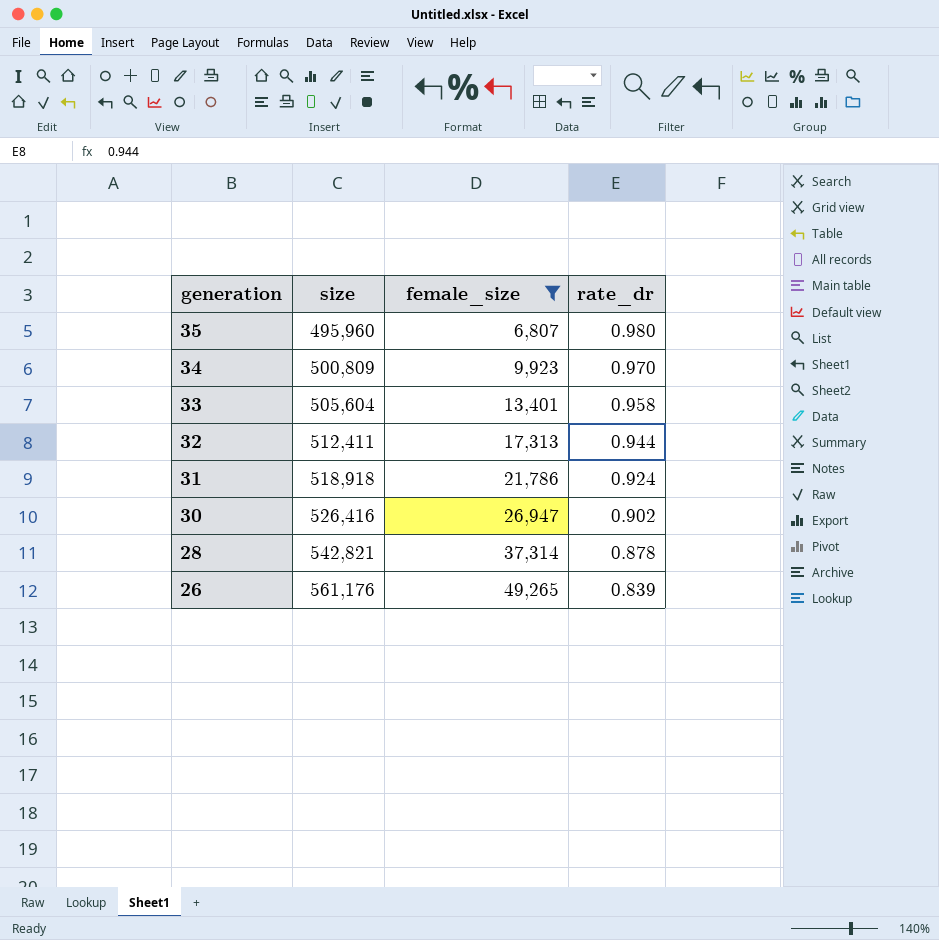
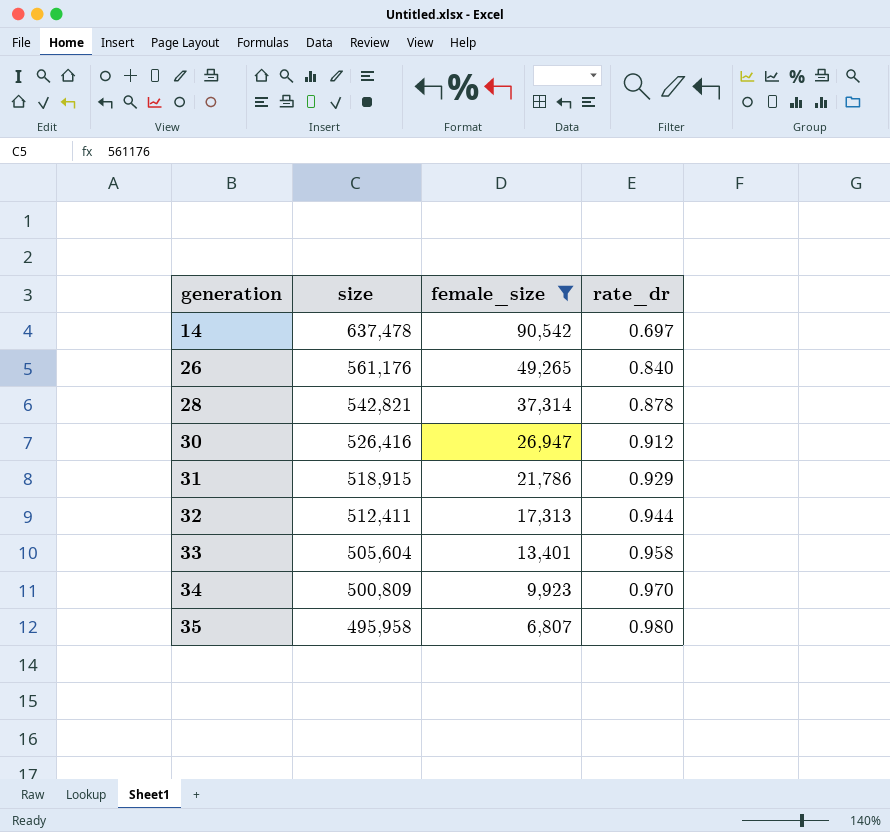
row order: generation descending -> generation ascending
row 14: none -> 637,478 | 90,542 | 0.697
26 | rate_dr: 0.839 -> 0.840
30 | rate_dr: 0.902 -> 0.912
31 | size: 518,918 -> 518,915
31 | rate_dr: 0.924 -> 0.929
35 | size: 495,960 -> 495,958

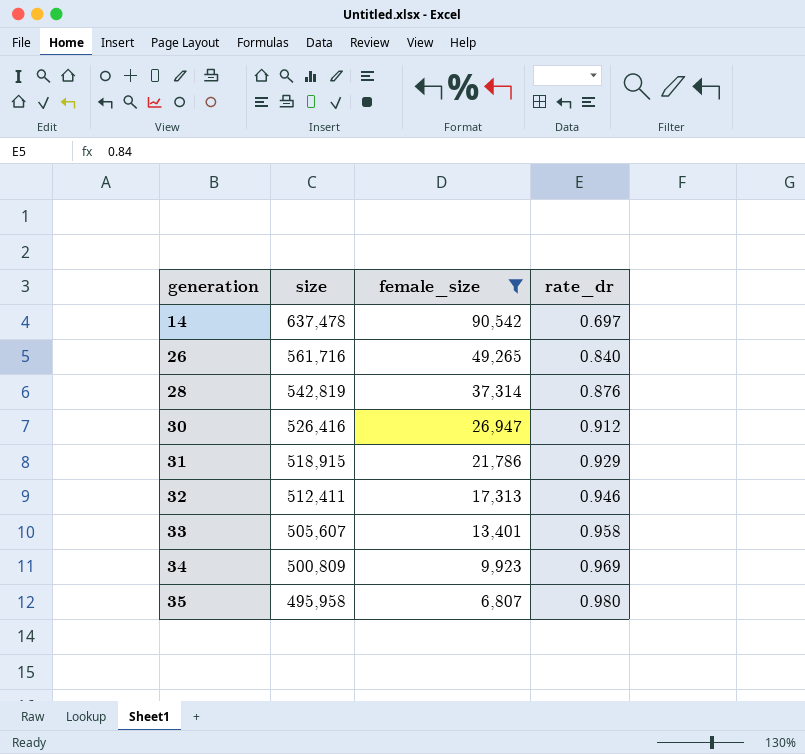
26 | size: 561,176 -> 561,716
28 | size: 542,821 -> 542,819
28 | rate_dr: 0.878 -> 0.876
32 | rate_dr: 0.944 -> 0.946
33 | size: 505,604 -> 505,607
34 | rate_dr: 0.970 -> 0.969

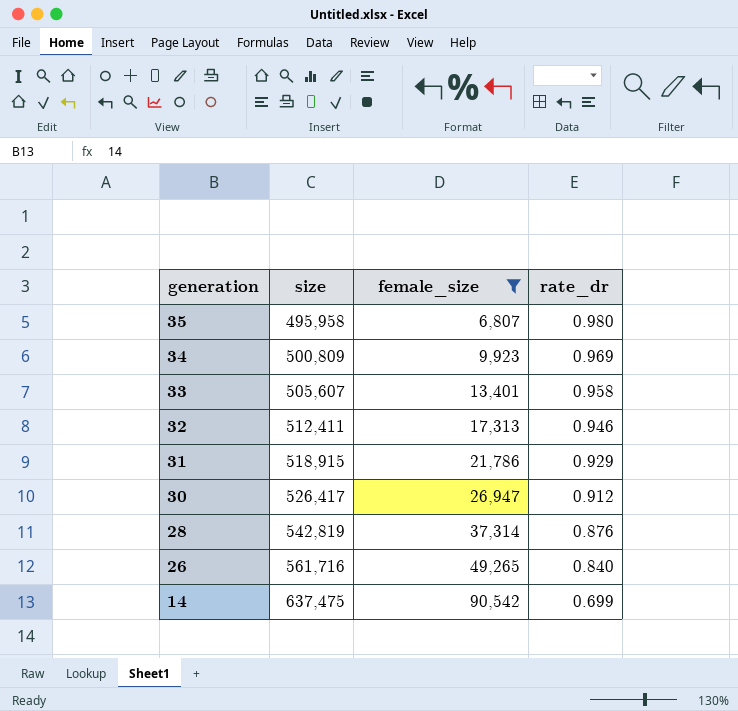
row order: generation ascending -> generation descending
30 | size: 526,416 -> 526,417
14 | size: 637,478 -> 637,475
14 | rate_dr: 0.697 -> 0.699

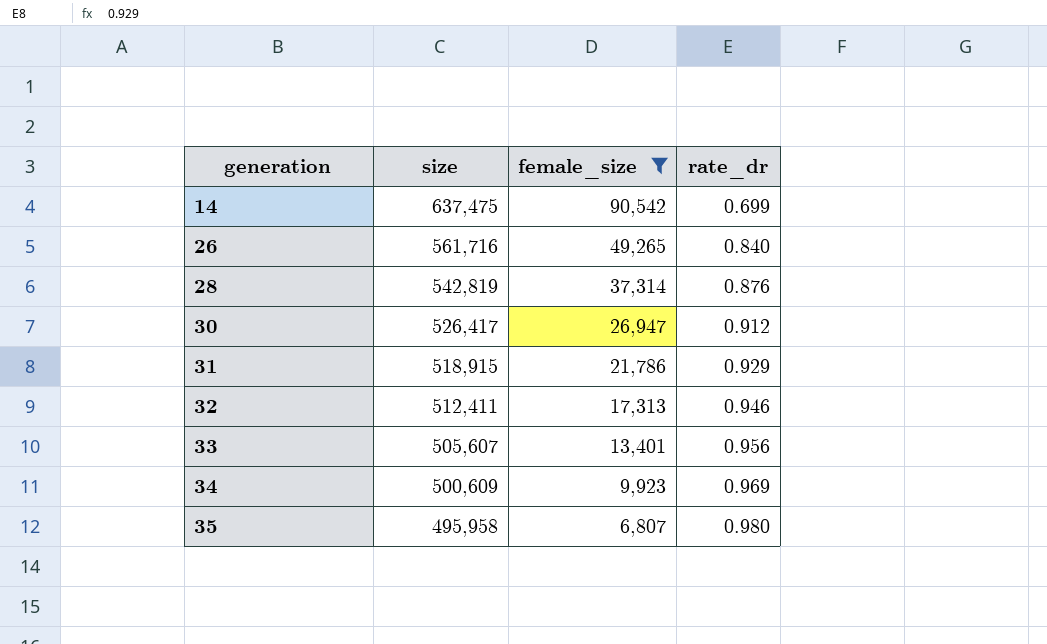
row order: generation descending -> generation ascending
33 | rate_dr: 0.958 -> 0.956
34 | size: 500,809 -> 500,609

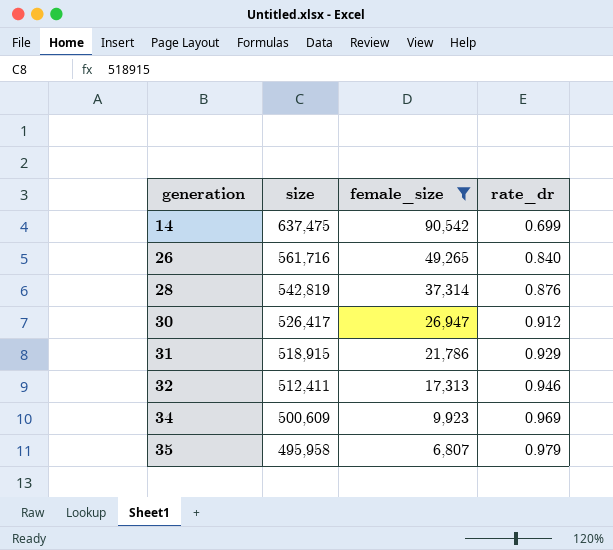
row 33: 505,607 | 13,401 | 0.956 -> none
35 | rate_dr: 0.980 -> 0.979

